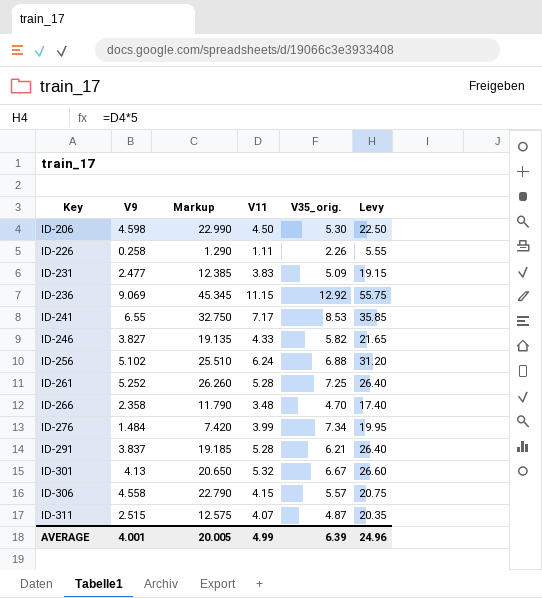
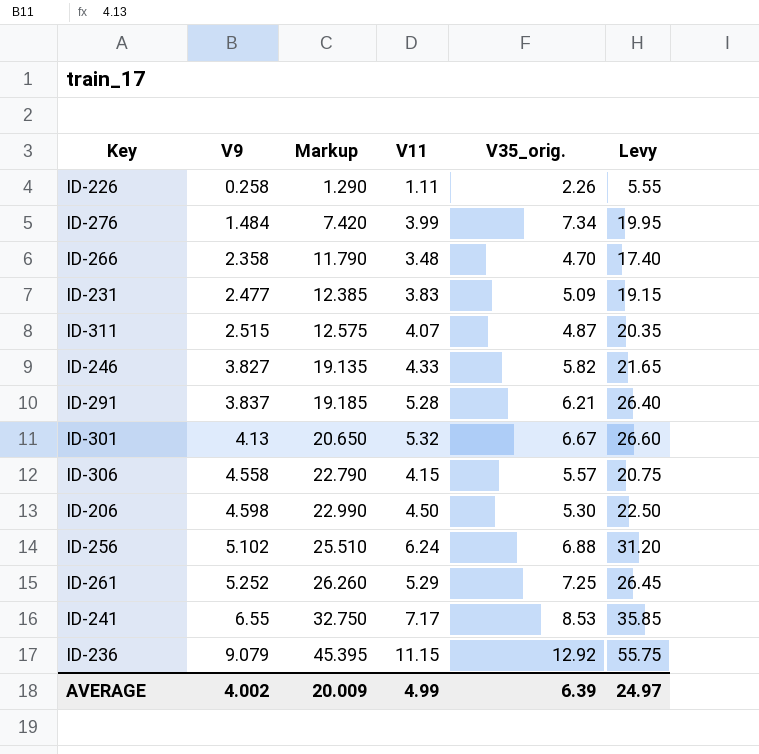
row order: Key ascending -> V9 ascending
ID-261 | V11: 5.28 -> 5.29
ID-261 | Levy: 26.40 -> 26.45
ID-236 | V9: 9.069 -> 9.079
ID-236 | Markup: 45.345 -> 45.395
AVERAGE | V9: 4.001 -> 4.002
AVERAGE | Markup: 20.005 -> 20.009
AVERAGE | Levy: 24.96 -> 24.97

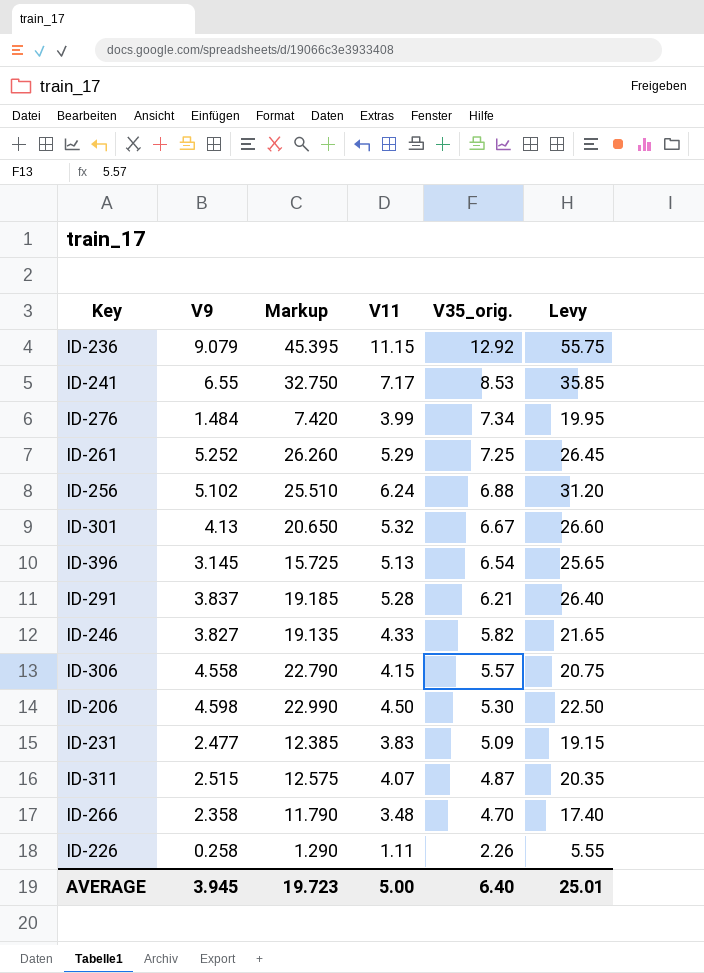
row order: V9 ascending -> V35_orig. descending
row ID-396: none -> 3.145 | 15.725 | 5.13 | 6.54 | 25.65
AVERAGE | V9: 4.002 -> 3.945
AVERAGE | Markup: 20.009 -> 19.723
AVERAGE | V11: 4.99 -> 5.00
AVERAGE | V35_orig.: 6.39 -> 6.40
AVERAGE | Levy: 24.97 -> 25.01

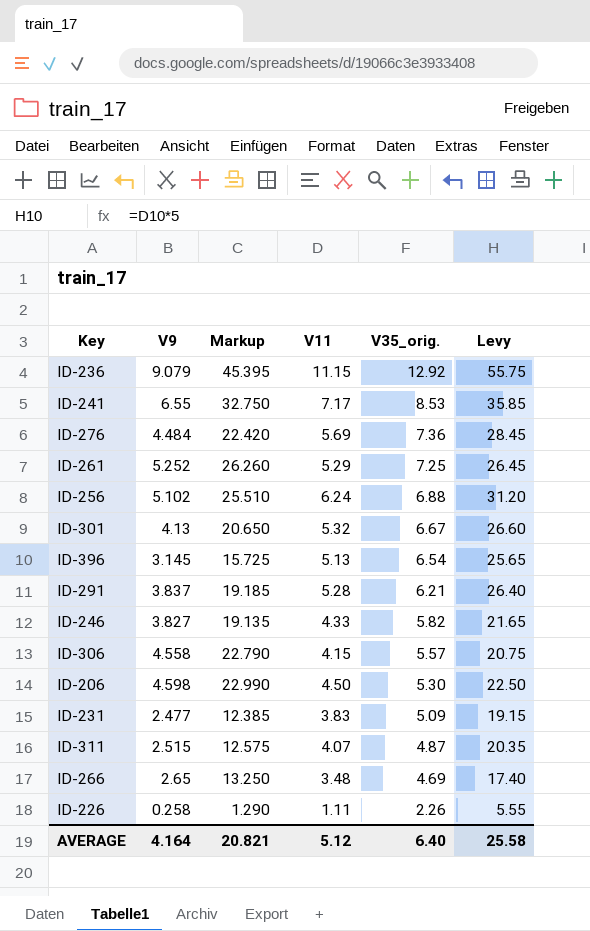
ID-276 | V9: 1.484 -> 4.484
ID-276 | Markup: 7.420 -> 22.420
ID-276 | V11: 3.99 -> 5.69
ID-276 | V35_orig.: 7.34 -> 7.36
ID-276 | Levy: 19.95 -> 28.45
ID-266 | V9: 2.358 -> 2.65
ID-266 | Markup: 11.790 -> 13.250
ID-266 | V35_orig.: 4.70 -> 4.69
AVERAGE | V9: 3.945 -> 4.164
AVERAGE | Markup: 19.723 -> 20.821
AVERAGE | V11: 5.00 -> 5.12
AVERAGE | Levy: 25.01 -> 25.58

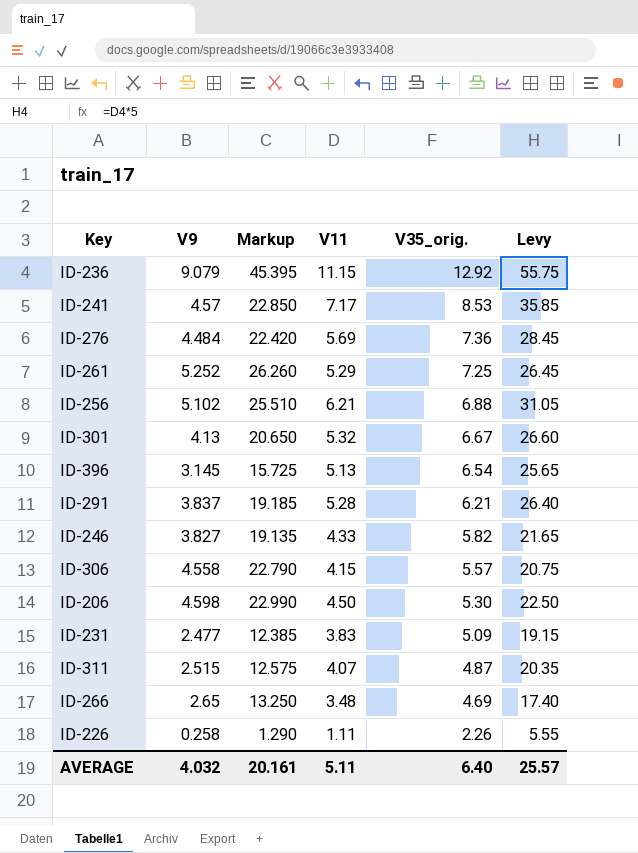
ID-241 | V9: 6.55 -> 4.57
ID-241 | Markup: 32.750 -> 22.850
ID-256 | V11: 6.24 -> 6.21
ID-256 | Levy: 31.20 -> 31.05
AVERAGE | V9: 4.164 -> 4.032
AVERAGE | Markup: 20.821 -> 20.161
AVERAGE | V11: 5.12 -> 5.11
AVERAGE | Levy: 25.58 -> 25.57

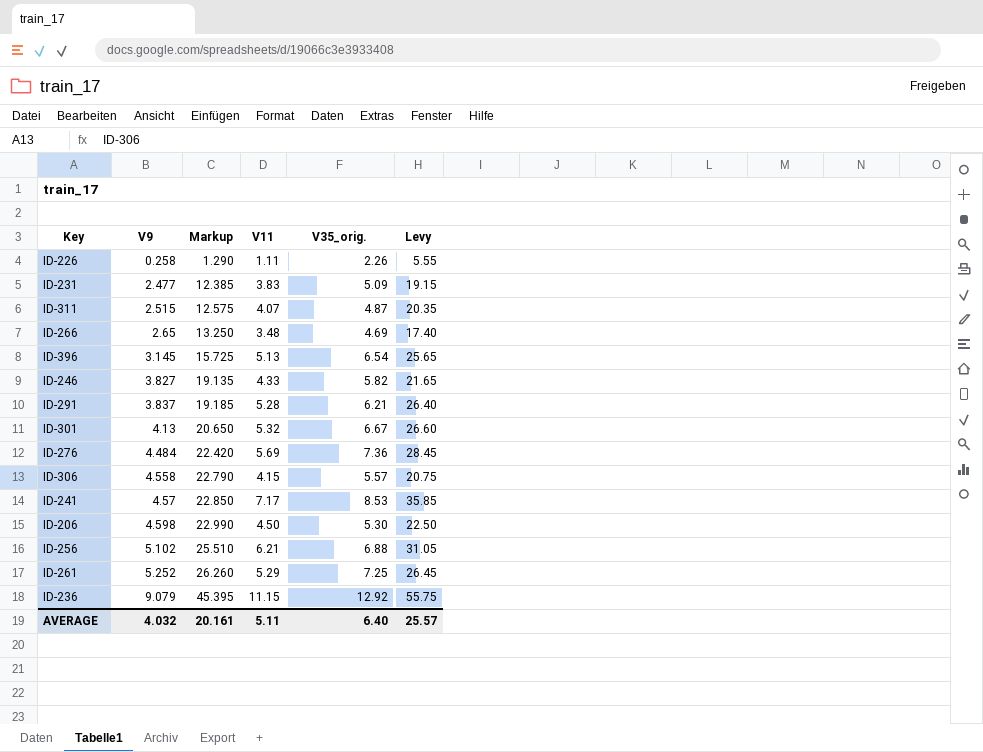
row order: V35_orig. descending -> V9 ascending

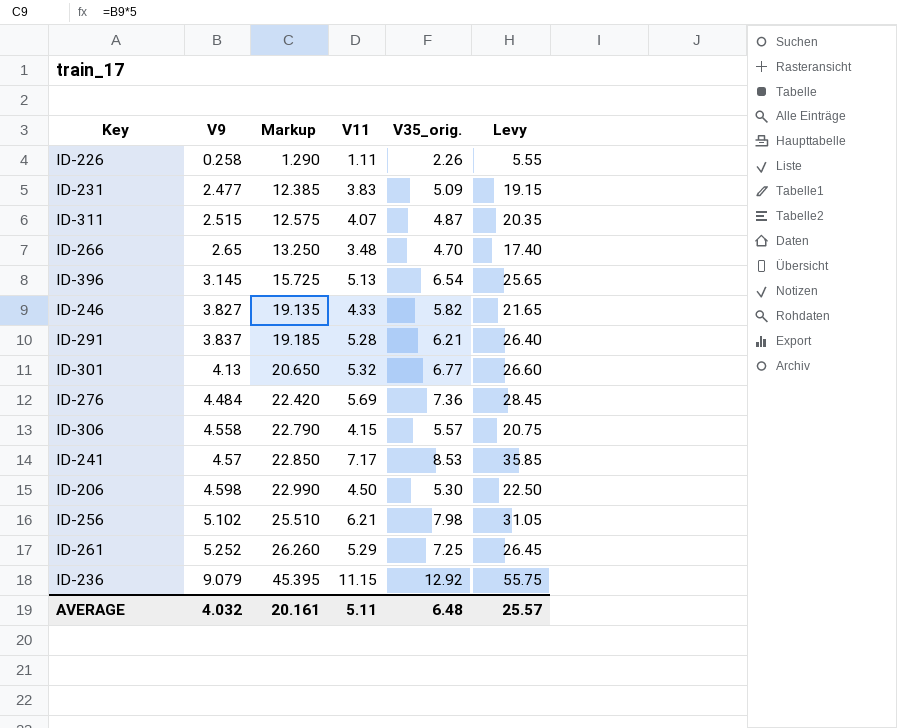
ID-266 | V35_orig.: 4.69 -> 4.70
ID-301 | V35_orig.: 6.67 -> 6.77
ID-256 | V35_orig.: 6.88 -> 7.98
AVERAGE | V35_orig.: 6.40 -> 6.48

